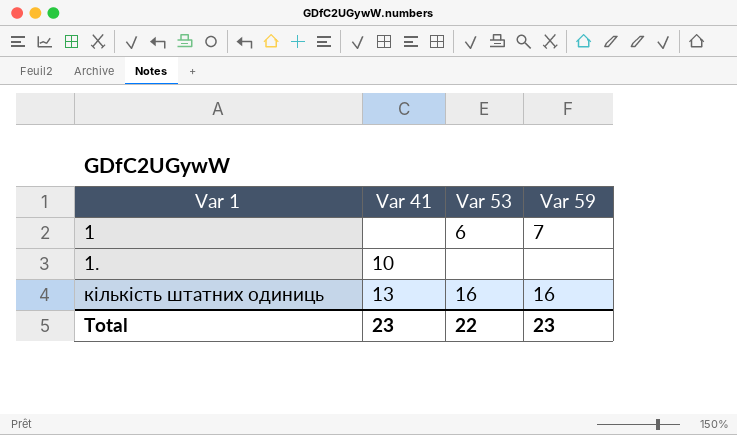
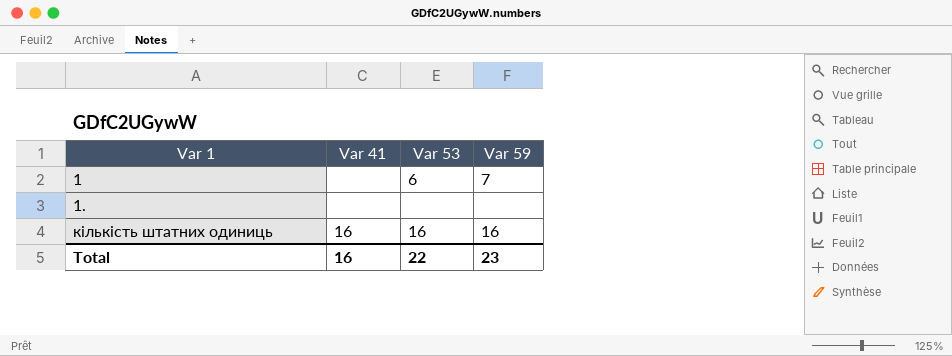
1. | Var 41: 10 -> none
кількість штатних одиниць | Var 41: 13 -> 16
Total | Var 41: 23 -> 16

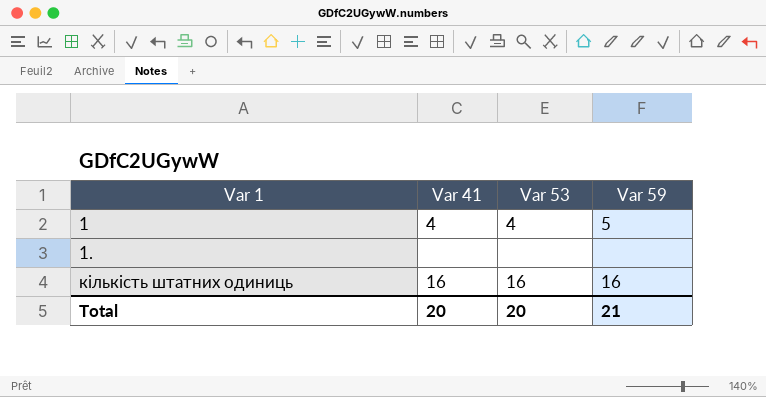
1 | Var 41: none -> 4
1 | Var 53: 6 -> 4
1 | Var 59: 7 -> 5
Total | Var 41: 16 -> 20
Total | Var 53: 22 -> 20
Total | Var 59: 23 -> 21

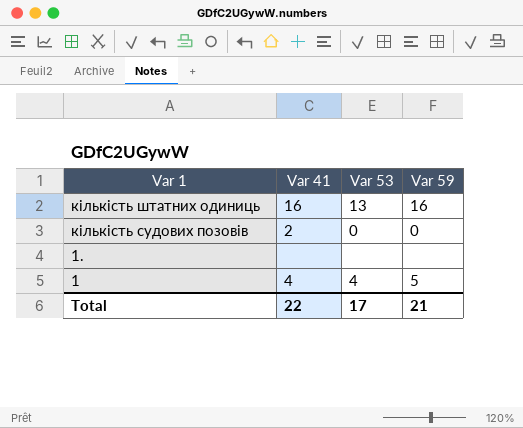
row order: Var 1 ascending -> Var 1 descending
кількість штатних одиниць | Var 53: 16 -> 13
row кількість судових позовів: none -> 2 | 0 | 0
Total | Var 41: 20 -> 22
Total | Var 53: 20 -> 17

